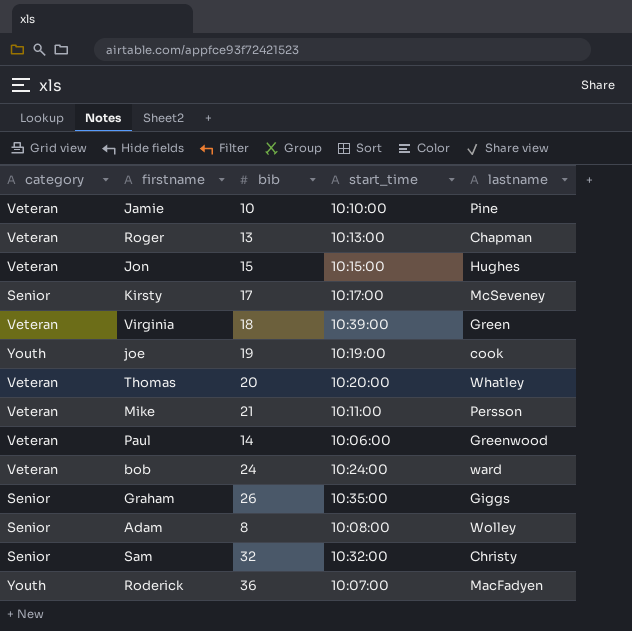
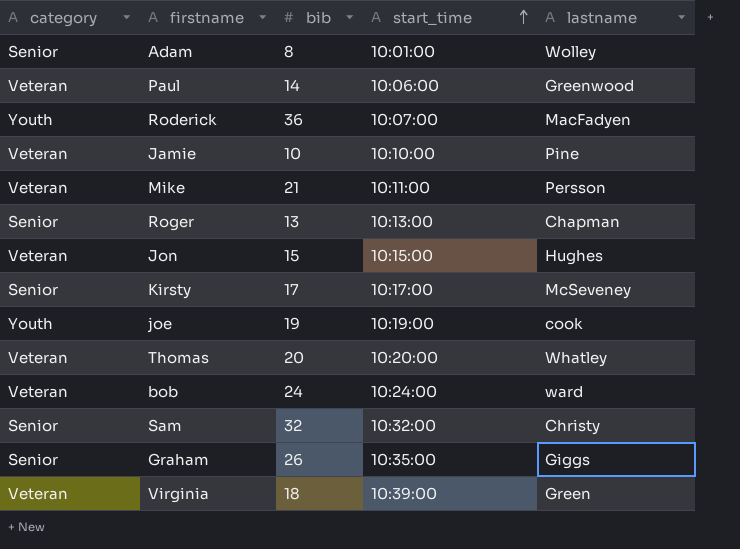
row order: none -> start_time ascending
Adam | start_time: 10:08:00 -> 10:01:00
Roger | category: Veteran -> Senior

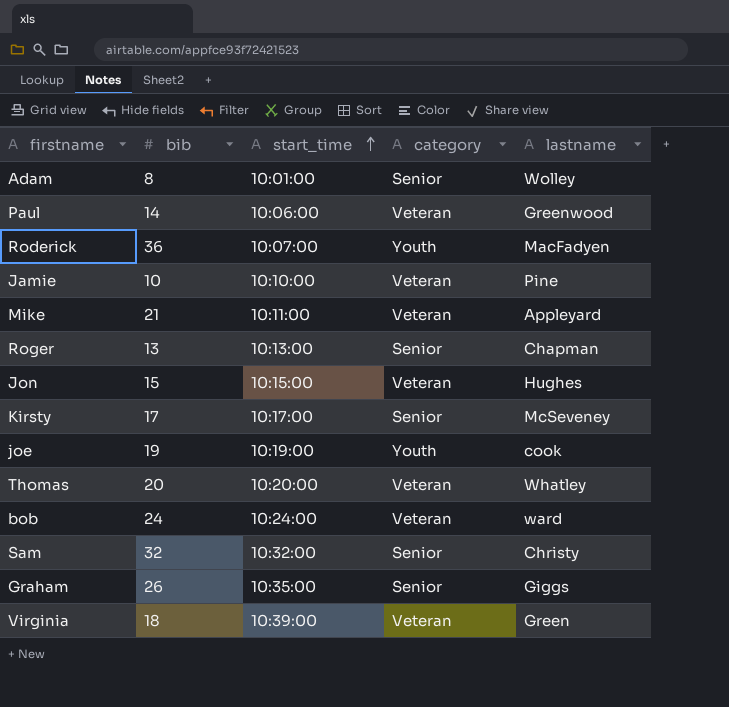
column category | position: 1 -> 4
Mike | lastname: Persson -> Appleyard

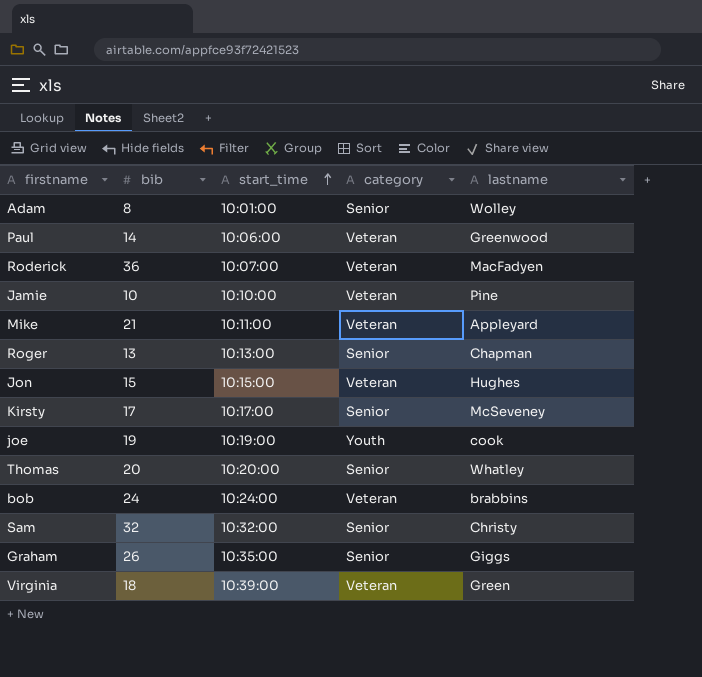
Roderick | category: Youth -> Veteran
Thomas | category: Veteran -> Senior
bob | lastname: ward -> brabbins

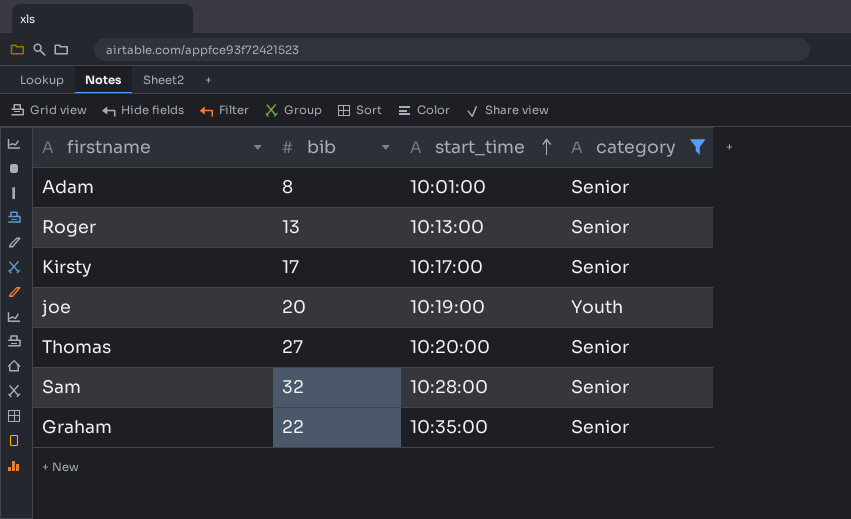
filter: none -> category != Veteran
column lastname | position: 5 -> none
joe | bib: 19 -> 20
Thomas | bib: 20 -> 27
Sam | start_time: 10:32:00 -> 10:28:00
Graham | bib: 26 -> 22

